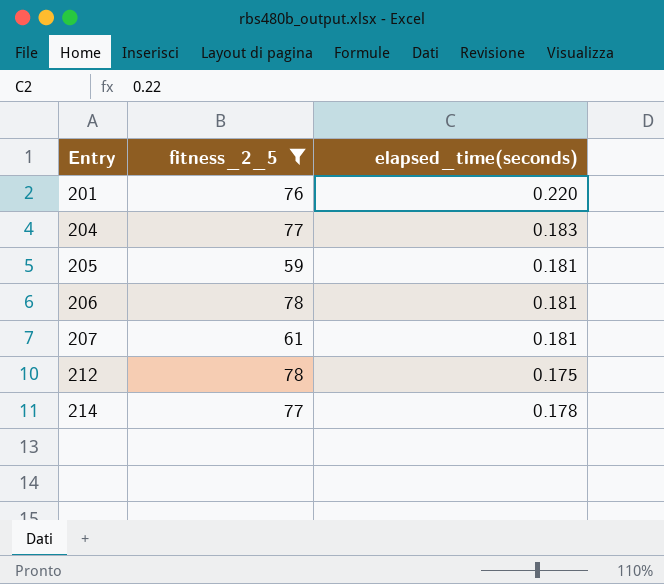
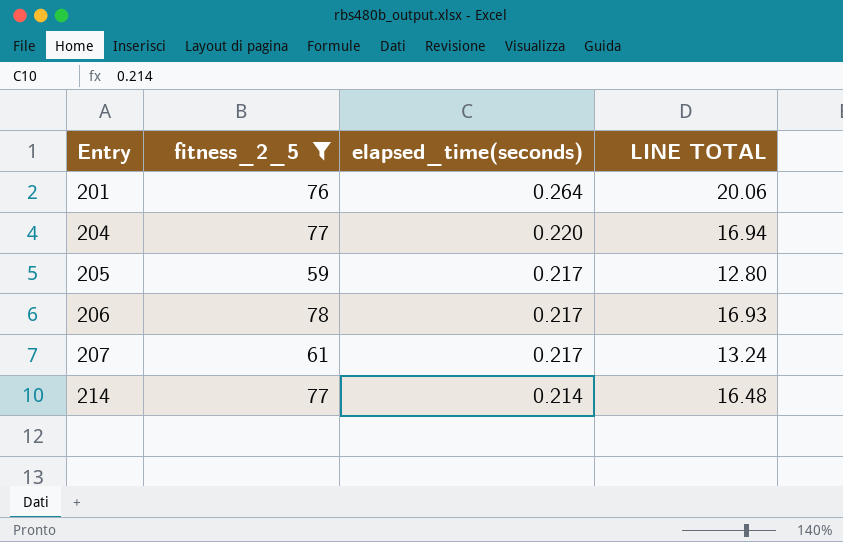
column LINE TOTAL | formula: none -> [fitness_2_5] * [elapsed_time(seconds)]
row 212: 78 | 0.175 -> none
201 | elapsed_time(seconds): 0.220 -> 0.264
204 | elapsed_time(seconds): 0.183 -> 0.220
205 | elapsed_time(seconds): 0.181 -> 0.217
206 | elapsed_time(seconds): 0.181 -> 0.217
207 | elapsed_time(seconds): 0.181 -> 0.217
214 | elapsed_time(seconds): 0.178 -> 0.214

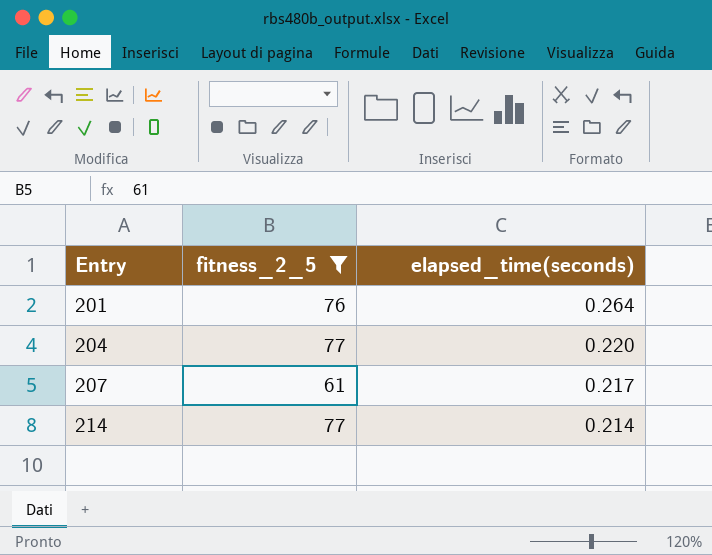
column LINE TOTAL | formula: [fitness_2_5] * [elapsed_time(seconds)] -> none
row 205: 59 | 0.217 | 12.80 -> none
row 206: 78 | 0.217 | 16.93 -> none

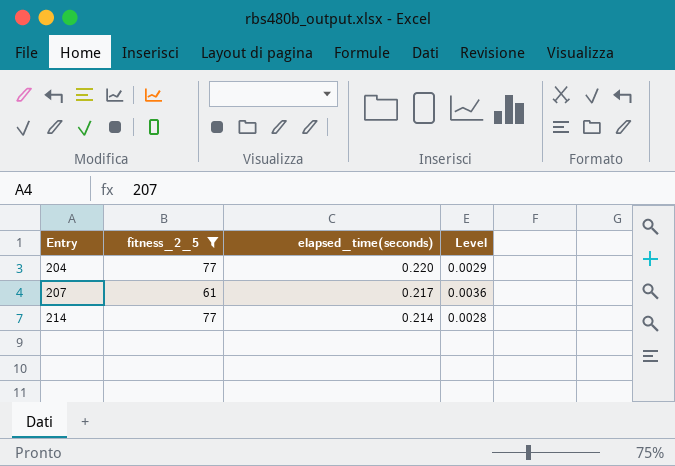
column Level | formula: none -> [elapsed_time(seconds)] / [fitness_2_5]
row 201: 76 | 0.264 -> none

